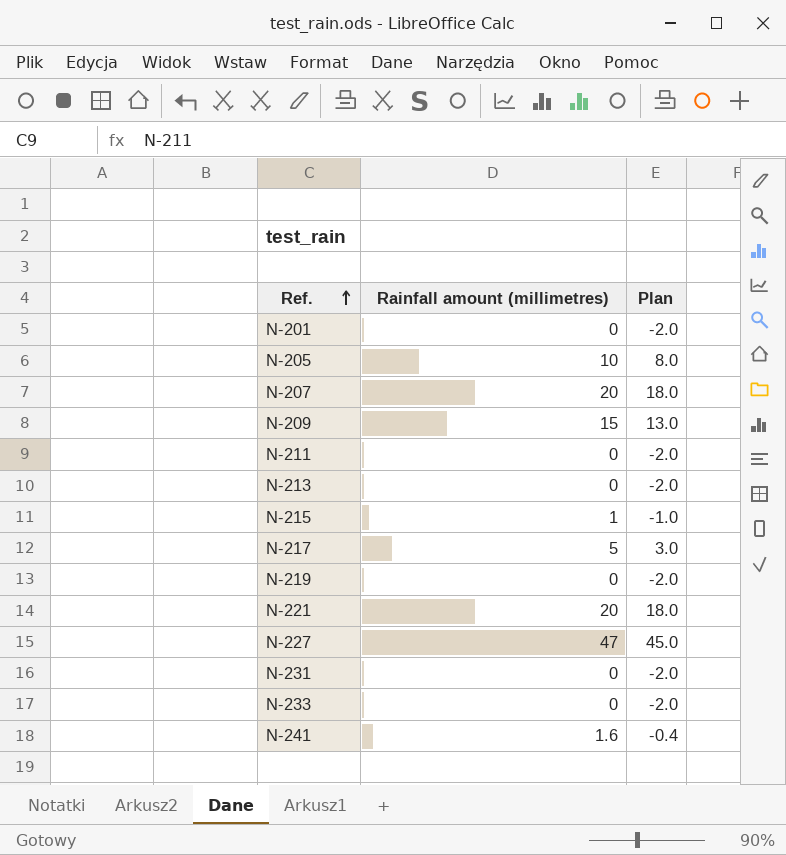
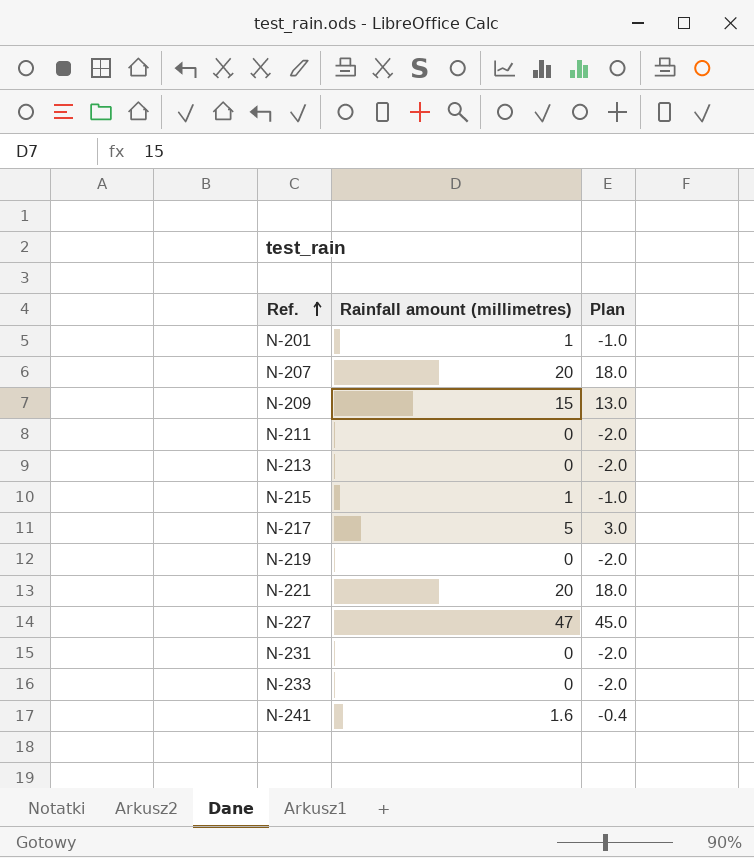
row N-205: 10 | 8.0 -> none
N-201 | Rainfall amount (millimetres): 0 -> 1
N-201 | Plan: -2.0 -> -1.0

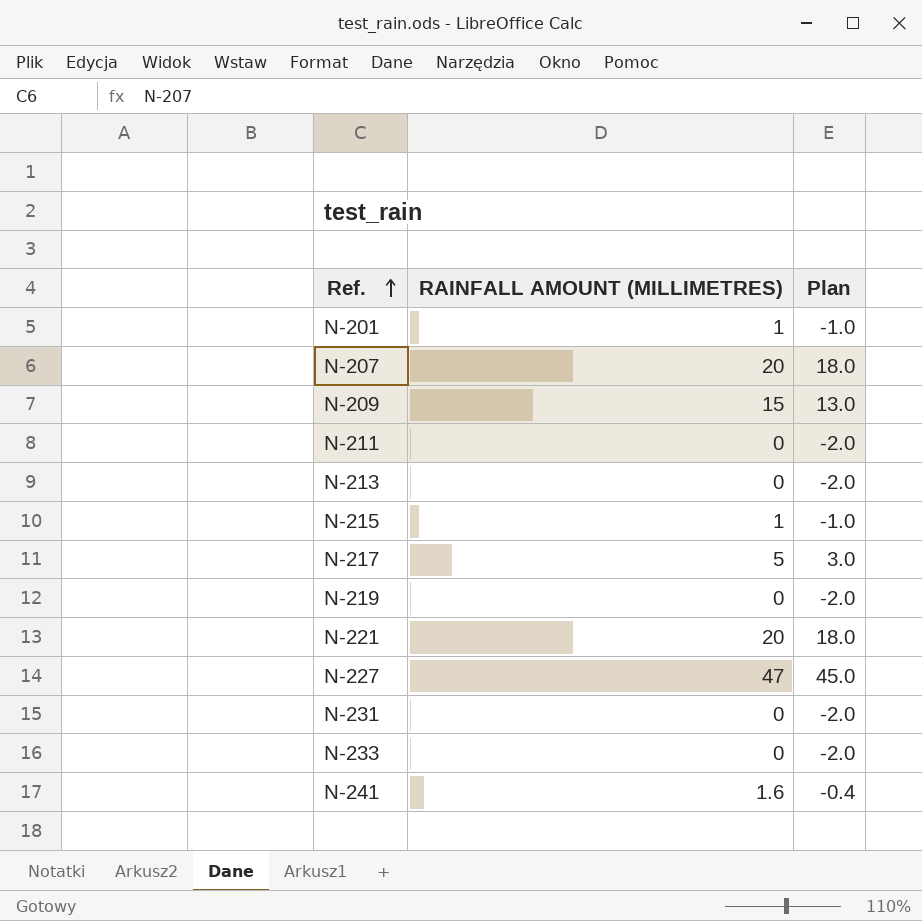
column name: Rainfall amount (millimetres) -> RAINFALL AMOUNT (MILLIMETRES)

